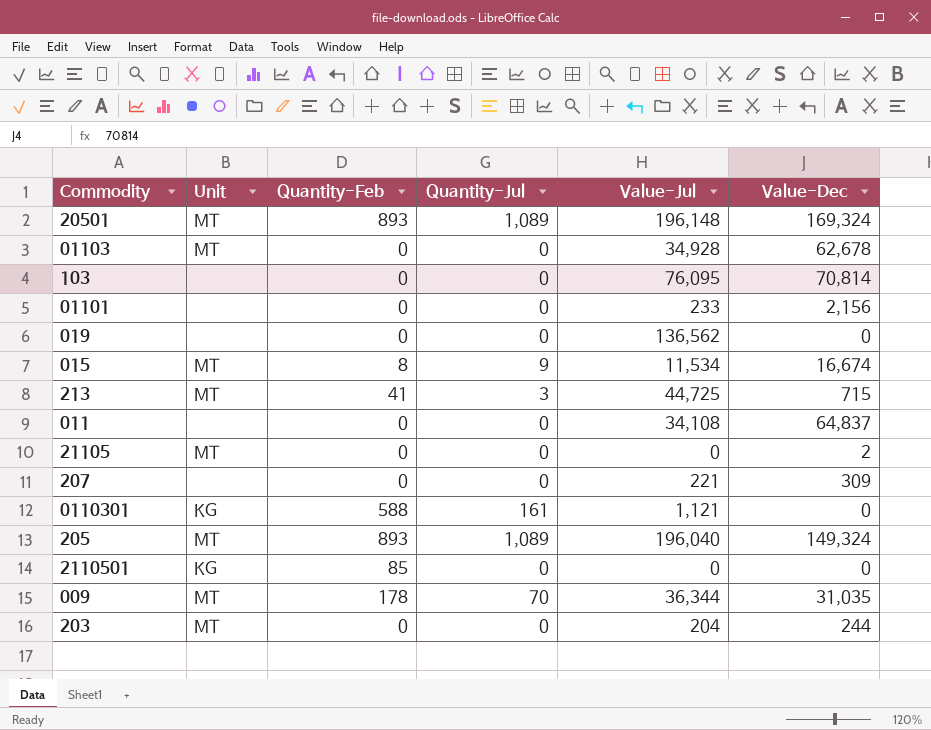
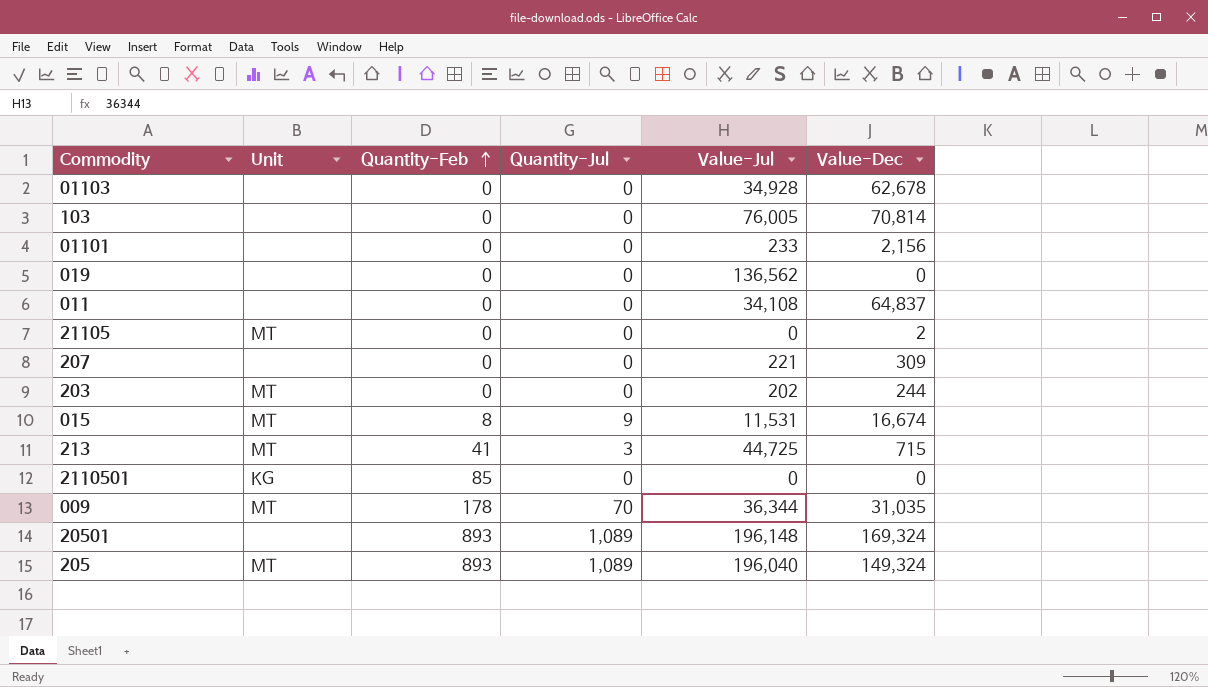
row order: none -> Quantity-Feb ascending
row 0110301: KG | 588 | 161 | 1,121 | 0 -> none
01103 | Unit: MT -> none
103 | Value-Jul: 76,095 -> 76,005
203 | Value-Jul: 204 -> 202
015 | Value-Jul: 11,534 -> 11,531
20501 | Unit: MT -> none

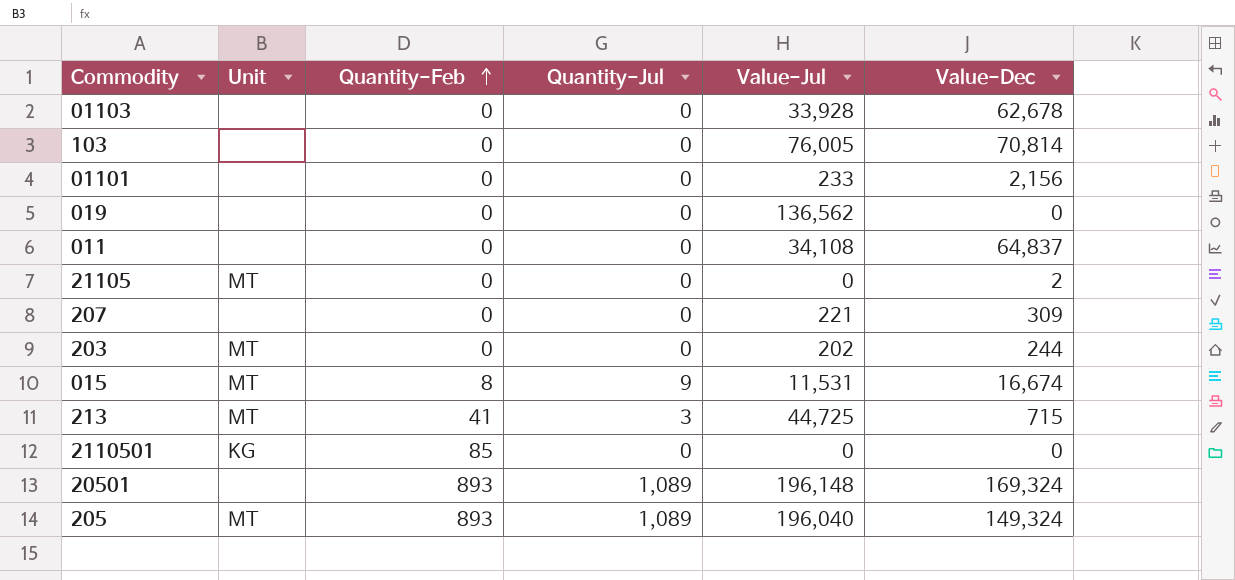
row 009: MT | 178 | 70 | 36,344 | 31,035 -> none
01103 | Value-Jul: 34,928 -> 33,928

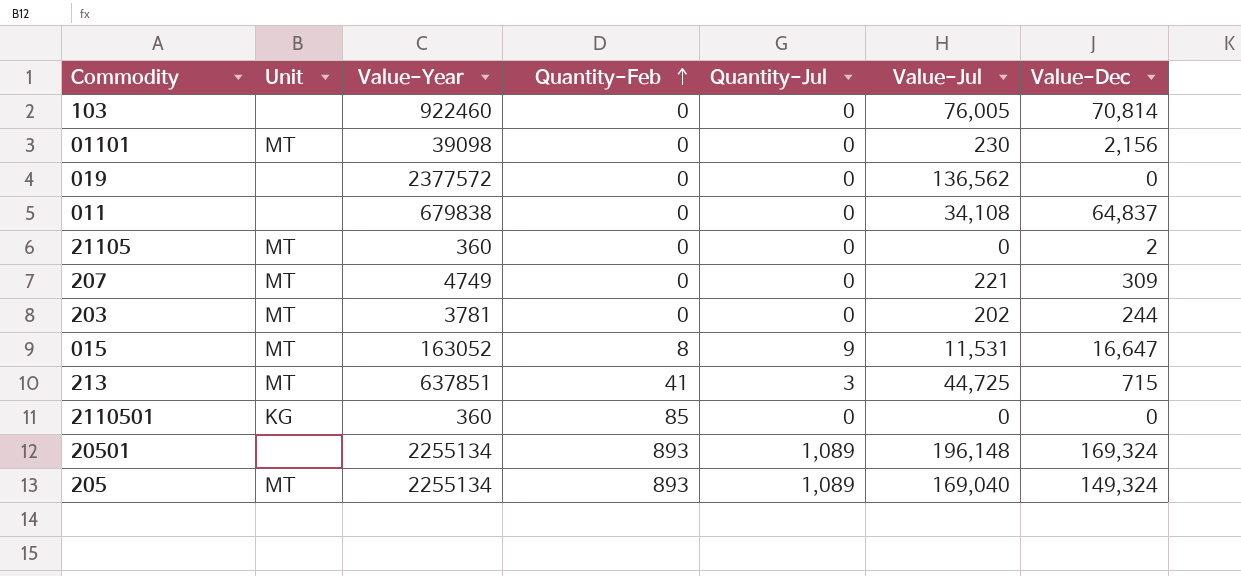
column Value-Year | position: none -> 3
row 01103: none | 0 | 0 | 33,928 | 62,678 -> none
01101 | Unit: none -> MT
01101 | Value-Jul: 233 -> 230
207 | Unit: none -> MT
015 | Value-Dec: 16,674 -> 16,647
205 | Value-Jul: 196,040 -> 169,040

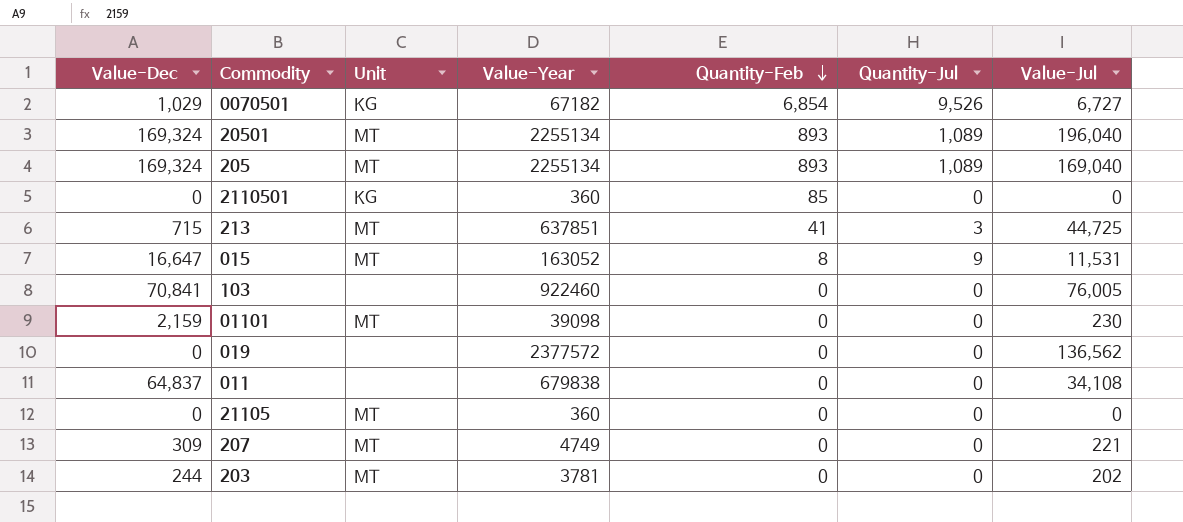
row order: Quantity-Feb ascending -> Quantity-Feb descending
column Value-Dec | position: 7 -> 1
row 0070501: none -> 1,029 | KG | 67182 | 6,854 | 9,526 | 6,727
20501 | Unit: none -> MT
20501 | Value-Jul: 196,148 -> 196,040
205 | Value-Dec: 149,324 -> 169,324
103 | Value-Dec: 70,814 -> 70,841
01101 | Value-Dec: 2,156 -> 2,159
21105 | Value-Dec: 2 -> 0

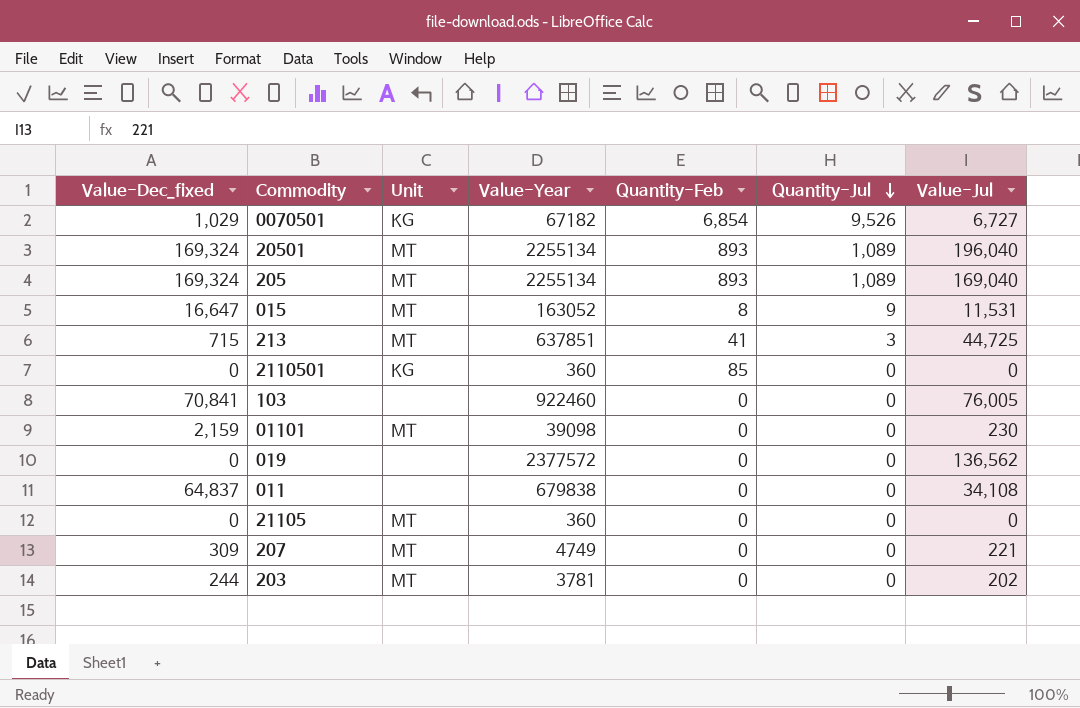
row order: Quantity-Feb descending -> Quantity-Jul descending
column name: Value-Dec -> Value-Dec_fixed

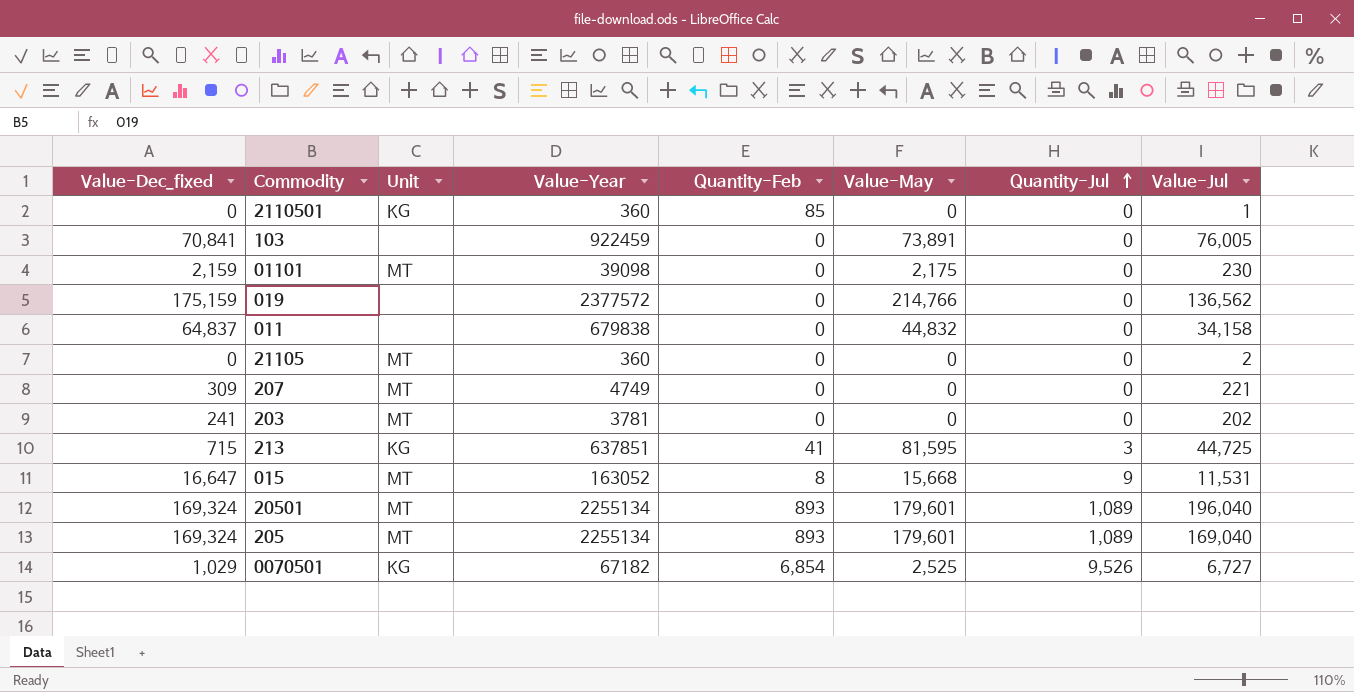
row order: Quantity-Jul descending -> Quantity-Jul ascending
column Value-May | position: none -> 6
2110501 | Value-Jul: 0 -> 1
103 | Value-Year: 922460 -> 922459
019 | Value-Dec_fixed: 0 -> 175,159
011 | Value-Jul: 34,108 -> 34,158
21105 | Value-Jul: 0 -> 2
203 | Value-Dec_fixed: 244 -> 241
213 | Unit: MT -> KG

